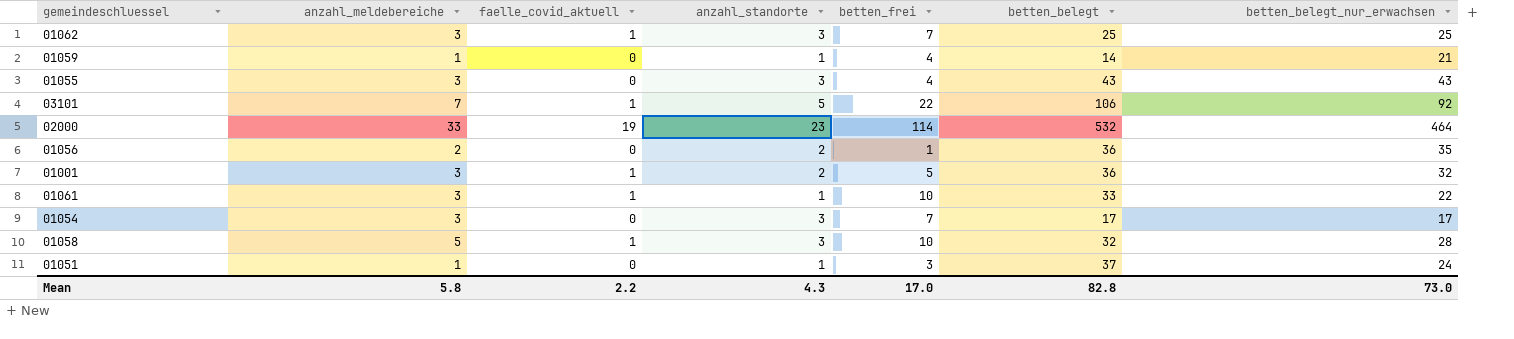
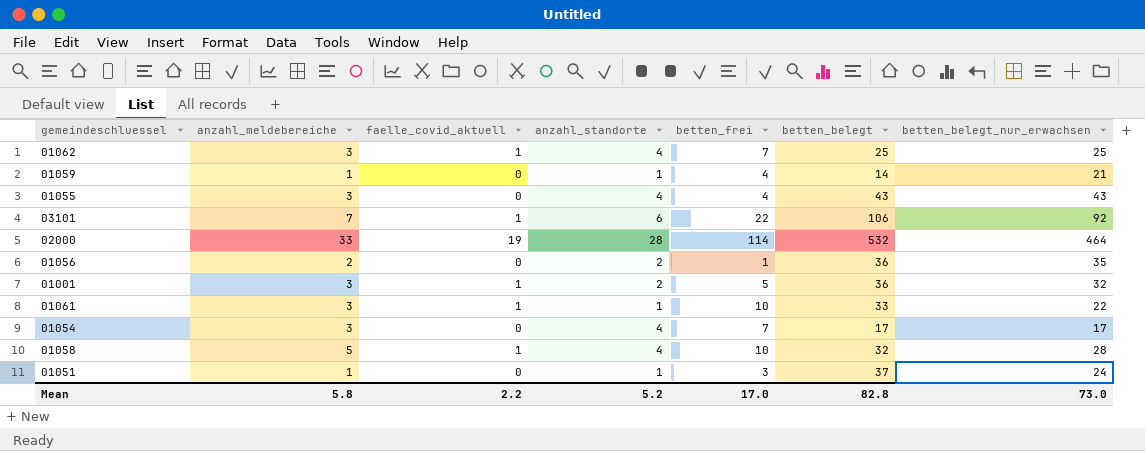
01062 | anzahl_standorte: 3 -> 4
01055 | anzahl_standorte: 3 -> 4
03101 | anzahl_standorte: 5 -> 6
02000 | anzahl_standorte: 23 -> 28
01054 | anzahl_standorte: 3 -> 4
01058 | anzahl_standorte: 3 -> 4
Mean | anzahl_standorte: 4.3 -> 5.2

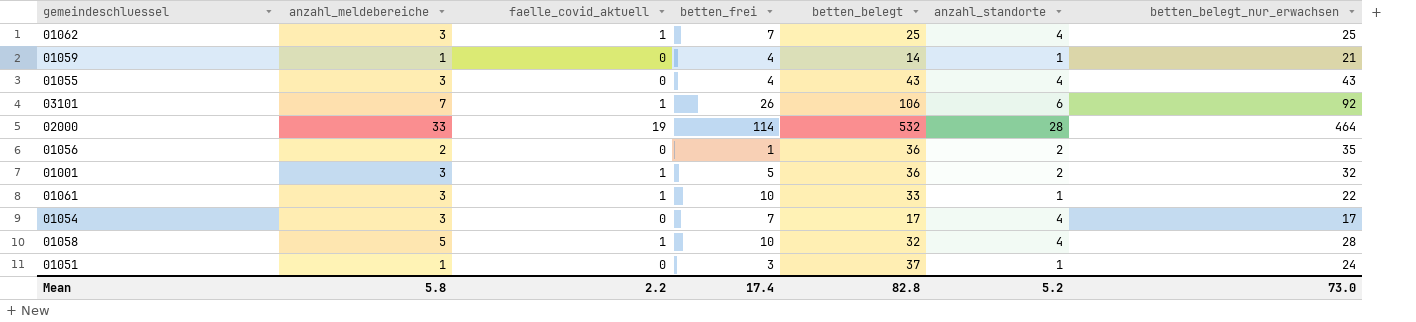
column anzahl_standorte | position: 4 -> 6
03101 | betten_frei: 22 -> 26
Mean | betten_frei: 17.0 -> 17.4

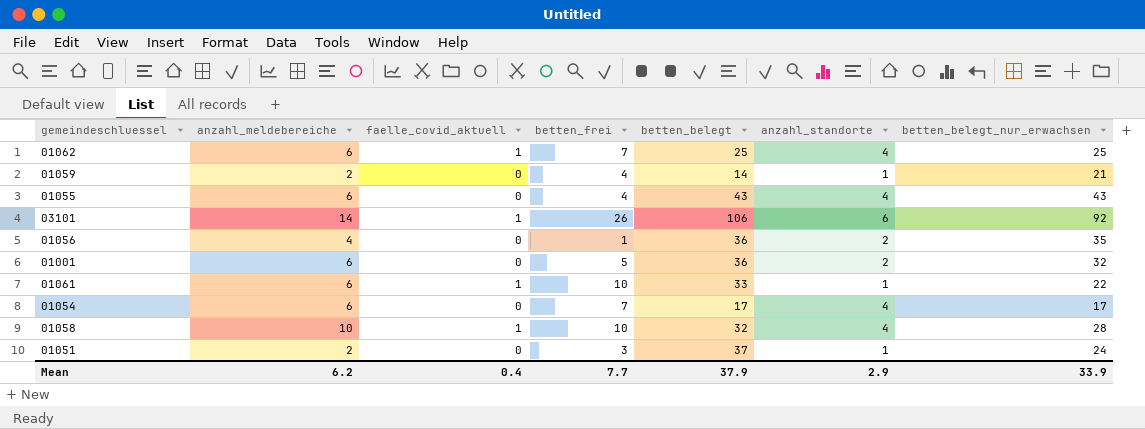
row 02000: 33 | 19 | 114 | 532 | 28 | 464 -> none
01062 | anzahl_meldebereiche: 3 -> 6
01059 | anzahl_meldebereiche: 1 -> 2
01055 | anzahl_meldebereiche: 3 -> 6
03101 | anzahl_meldebereiche: 7 -> 14
01056 | anzahl_meldebereiche: 2 -> 4
01001 | anzahl_meldebereiche: 3 -> 6
01001 | faelle_covid_aktuell: 1 -> 0
01061 | anzahl_meldebereiche: 3 -> 6
01054 | anzahl_meldebereiche: 3 -> 6
01058 | anzahl_meldebereiche: 5 -> 10
01051 | anzahl_meldebereiche: 1 -> 2
Mean | anzahl_meldebereiche: 5.8 -> 6.2
Mean | faelle_covid_aktuell: 2.2 -> 0.4
Mean | betten_frei: 17.4 -> 7.7
Mean | betten_belegt: 82.8 -> 37.9
Mean | anzahl_standorte: 5.2 -> 2.9
Mean | betten_belegt_nur_erwachsen: 73.0 -> 33.9

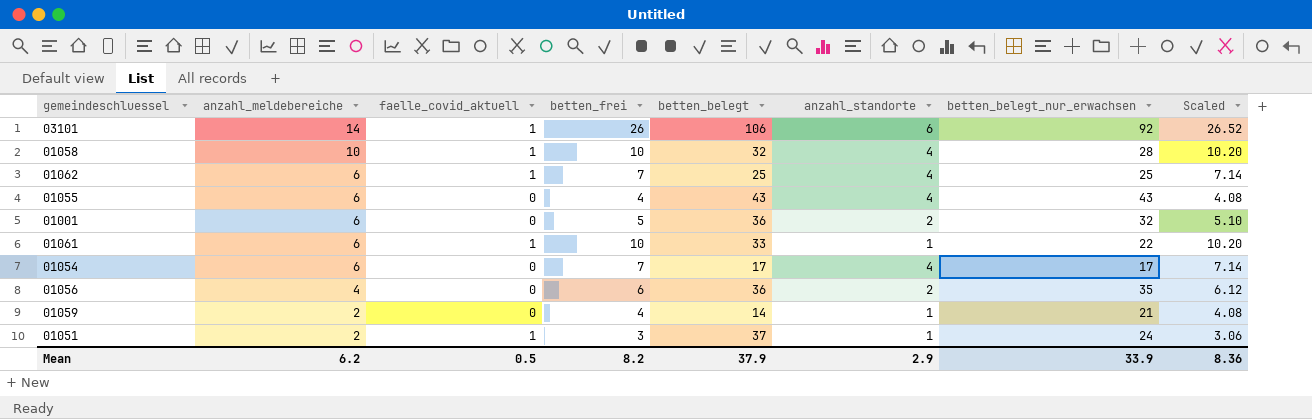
row order: none -> anzahl_meldebereiche descending
column Scaled | formula: none -> [betten_frei] * 1.02
01056 | betten_frei: 1 -> 6
01051 | faelle_covid_aktuell: 0 -> 1
Mean | faelle_covid_aktuell: 0.4 -> 0.5
Mean | betten_frei: 7.7 -> 8.2

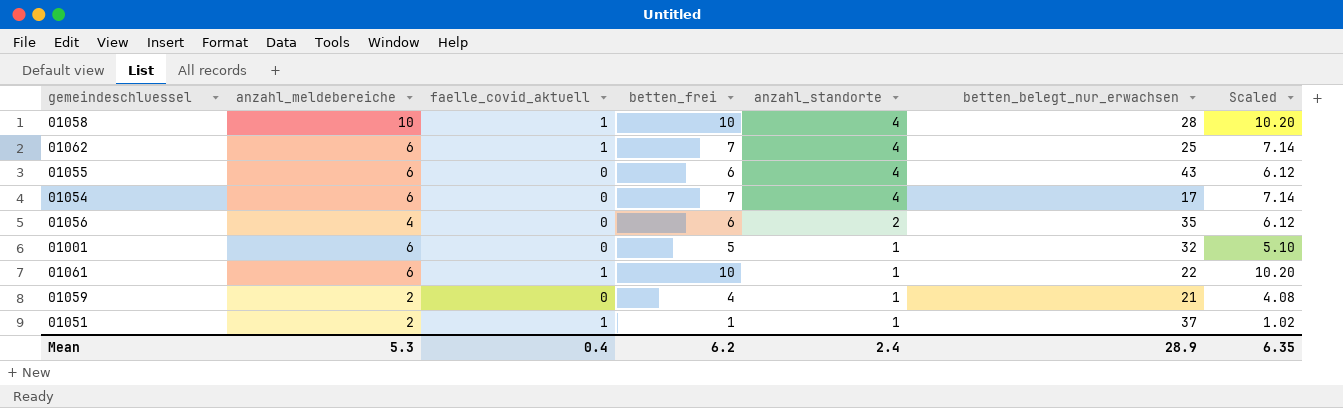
row order: anzahl_meldebereiche descending -> anzahl_standorte descending
column betten_belegt | position: 5 -> none
row 03101: 14 | 1 | 26 | 106 | 6 | 92 | 26.52 -> none
01055 | betten_frei: 4 -> 6
01055 | Scaled: 4.08 -> 6.12
01001 | anzahl_standorte: 2 -> 1
01051 | betten_frei: 3 -> 1
01051 | betten_belegt_nur_erwachsen: 24 -> 37
01051 | Scaled: 3.06 -> 1.02
Mean | anzahl_meldebereiche: 6.2 -> 5.3
Mean | faelle_covid_aktuell: 0.5 -> 0.4
Mean | betten_frei: 8.2 -> 6.2
Mean | anzahl_standorte: 2.9 -> 2.4
Mean | betten_belegt_nur_erwachsen: 33.9 -> 28.9
Mean | Scaled: 8.36 -> 6.35

